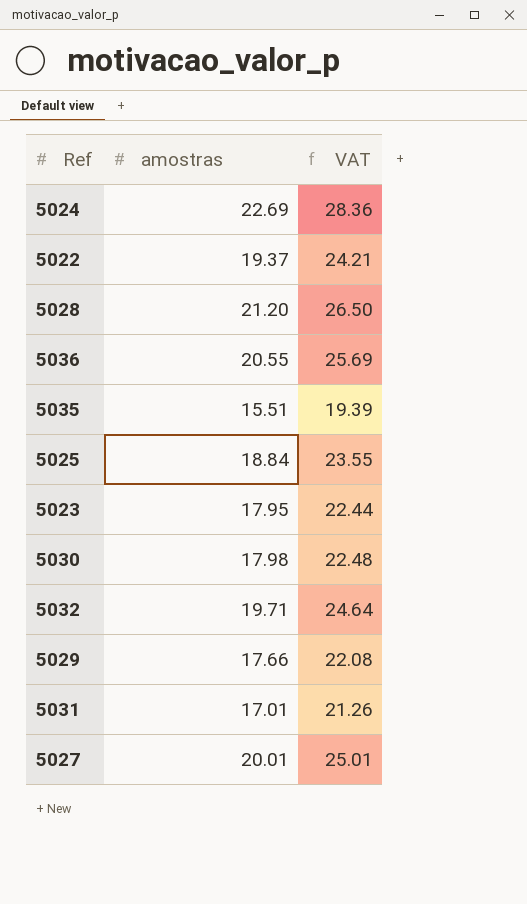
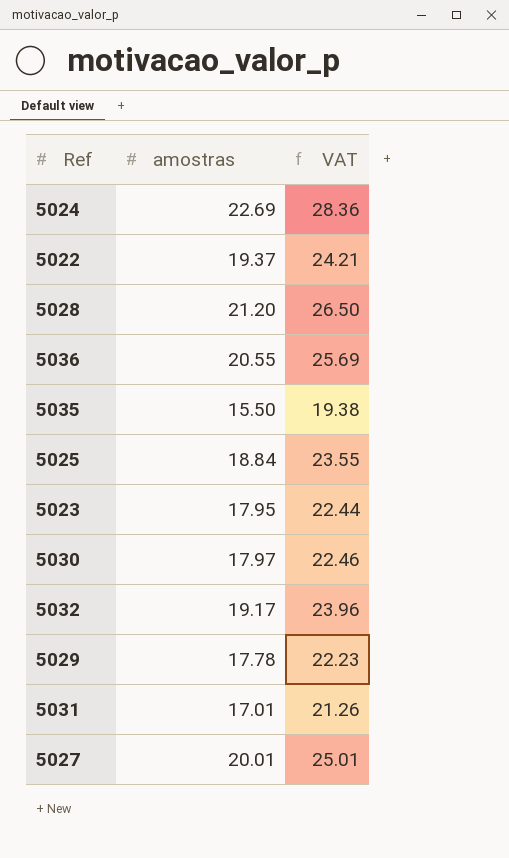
5035 | amostras: 15.51 -> 15.50
5035 | VAT: 19.39 -> 19.38
5030 | amostras: 17.98 -> 17.97
5030 | VAT: 22.48 -> 22.46
5032 | amostras: 19.71 -> 19.17
5032 | VAT: 24.64 -> 23.96
5029 | amostras: 17.66 -> 17.78
5029 | VAT: 22.08 -> 22.23

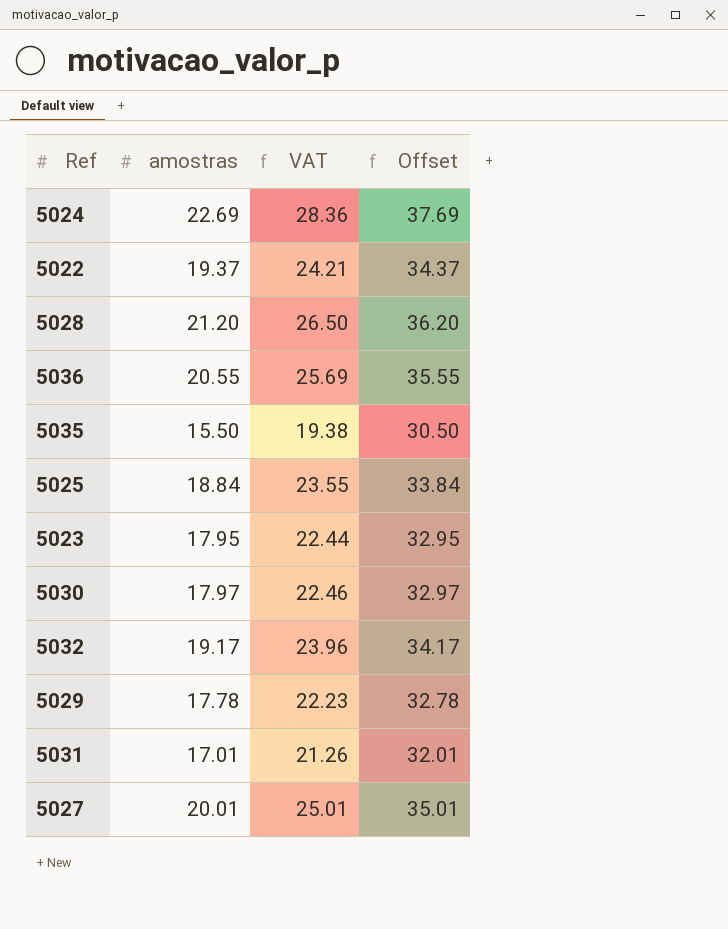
column Offset | formula: none -> [amostras] + 15

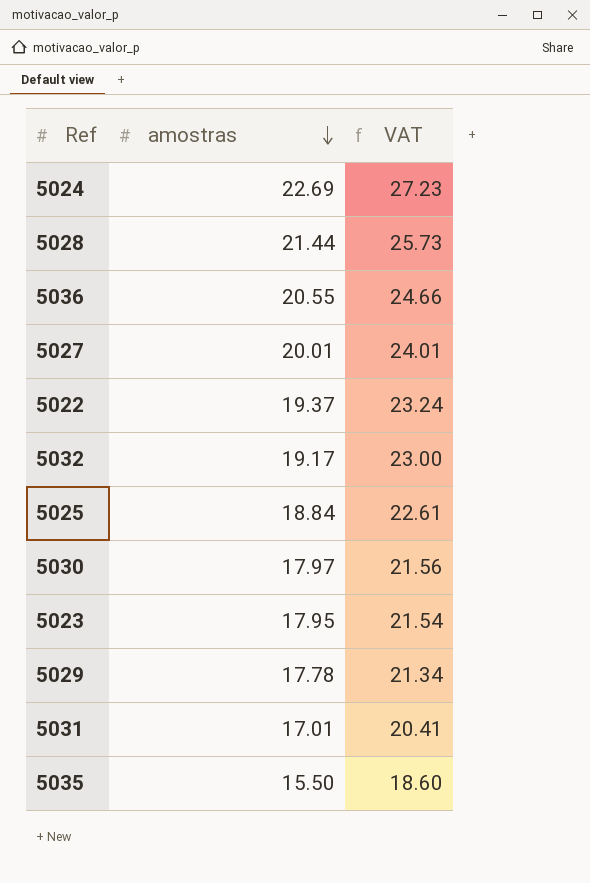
row order: none -> amostras descending
column Offset | formula: [amostras] + 15 -> none
column VAT | formula: [amostras] * 1.25 -> [amostras] * 1.2
5028 | amostras: 21.20 -> 21.44

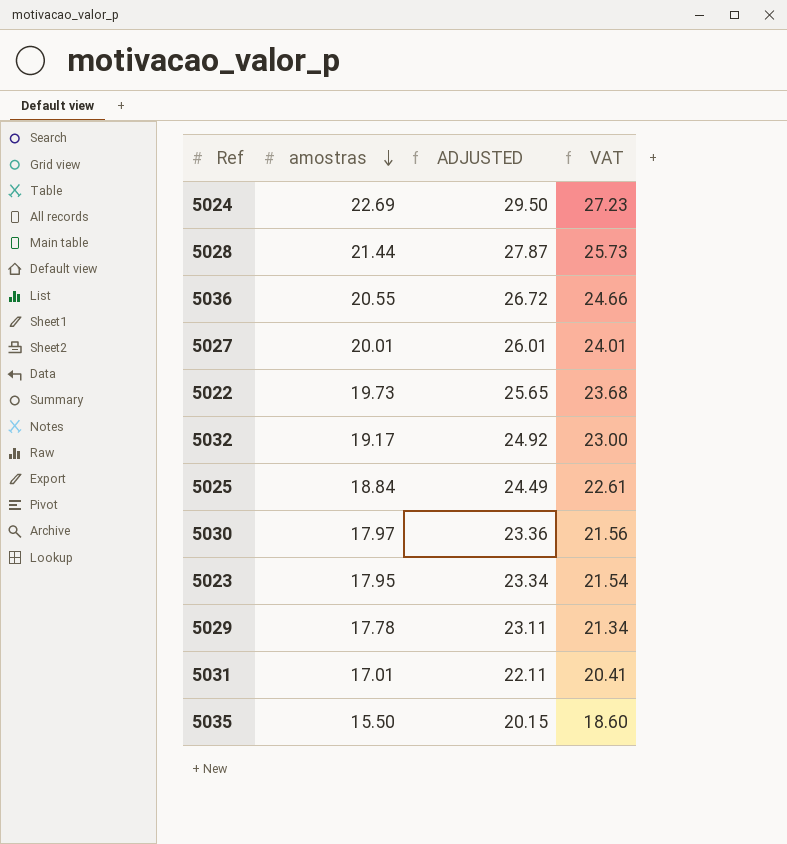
column ADJUSTED | formula: none -> [amostras] * 1.3
5022 | amostras: 19.37 -> 19.73
5022 | VAT: 23.24 -> 23.68

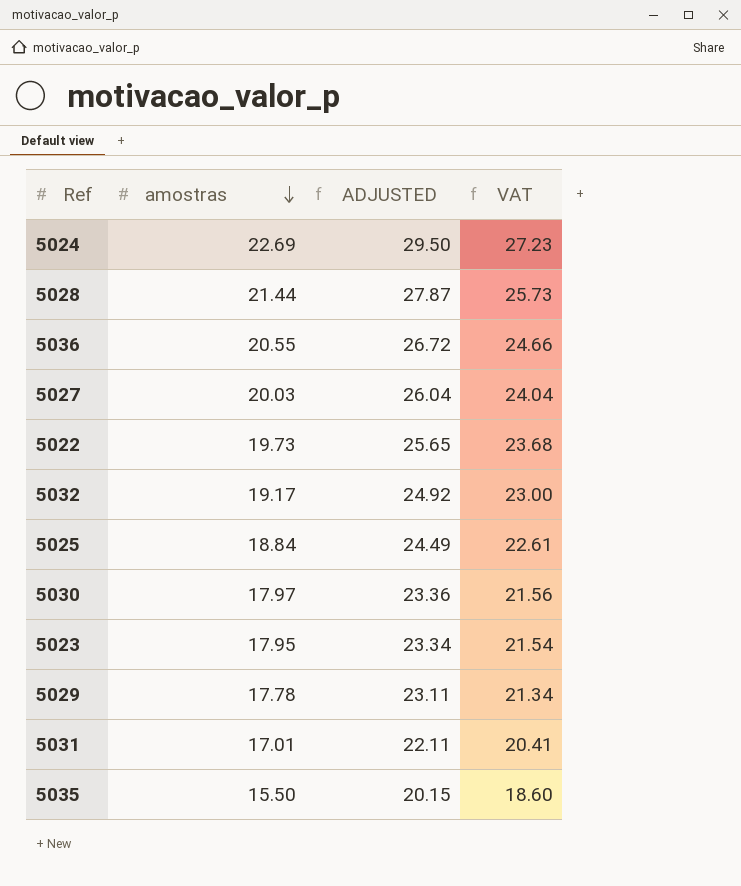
5027 | amostras: 20.01 -> 20.03
5027 | ADJUSTED: 26.01 -> 26.04
5027 | VAT: 24.01 -> 24.04

